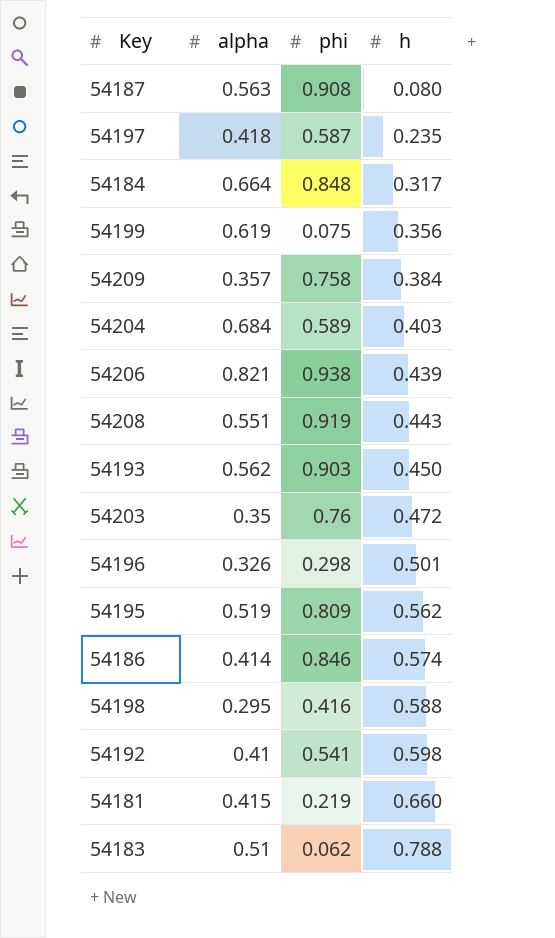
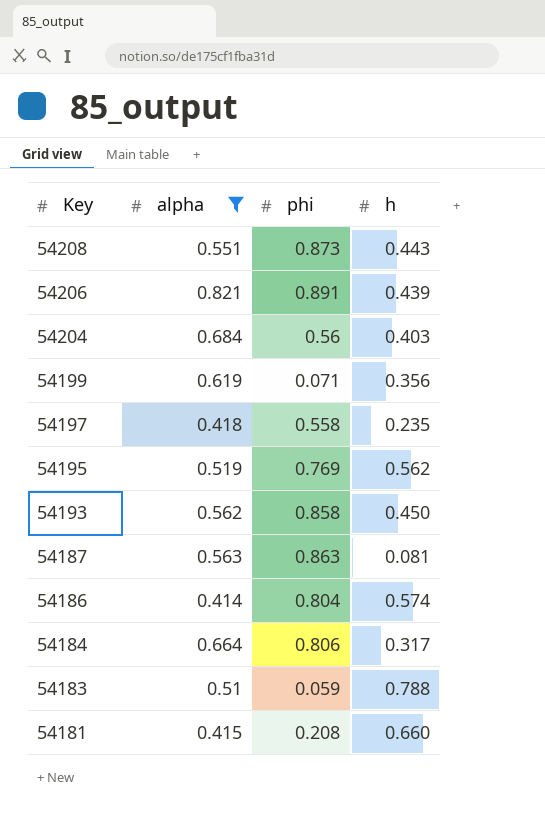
filter: none -> alpha >= 0.414
row order: h ascending -> Key descending
54208 | phi: 0.919 -> 0.873
54206 | phi: 0.938 -> 0.891
54204 | phi: 0.589 -> 0.56
54199 | phi: 0.075 -> 0.071
54197 | phi: 0.587 -> 0.558
54195 | phi: 0.809 -> 0.769
54193 | phi: 0.903 -> 0.858
54187 | phi: 0.908 -> 0.863
54187 | h: 0.080 -> 0.081
54186 | phi: 0.846 -> 0.804
54184 | phi: 0.848 -> 0.806
54183 | phi: 0.062 -> 0.059
54181 | phi: 0.219 -> 0.208

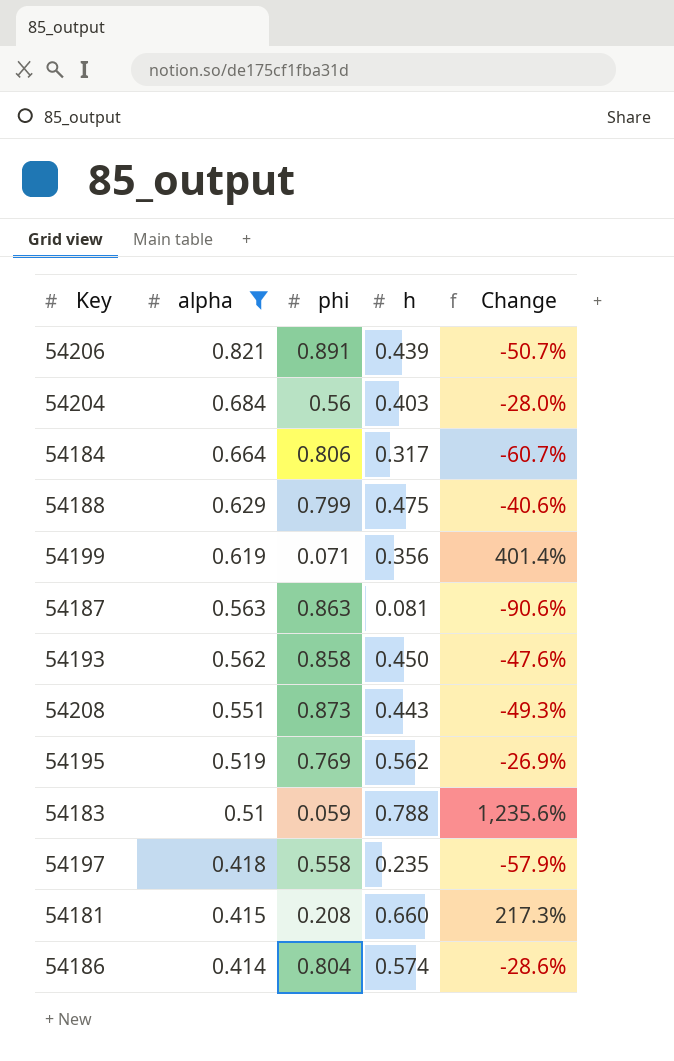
row order: Key descending -> alpha descending
column Change | formula: none -> ([h] - [phi]) / [phi]
row 54188: none -> 0.629 | 0.799 | 0.475 | -40.6%

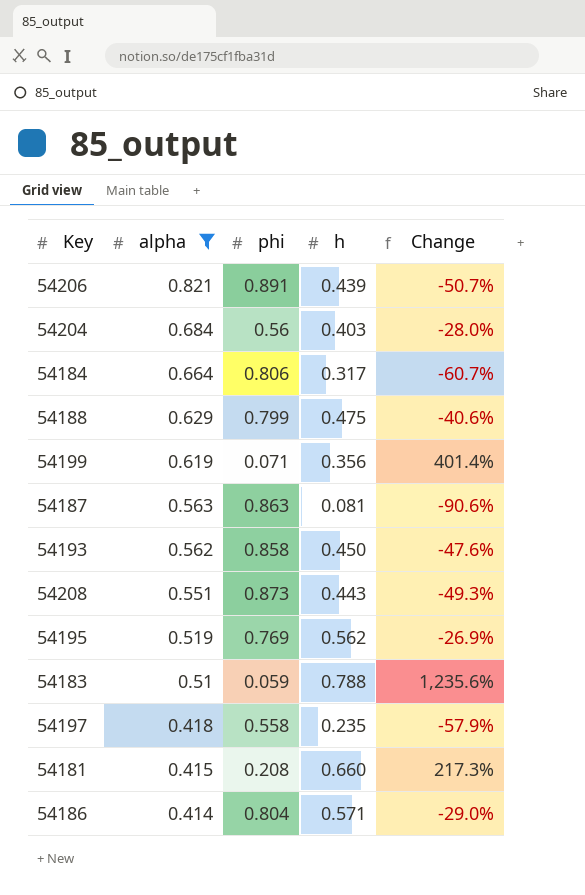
54186 | h: 0.574 -> 0.571
54186 | Change: -28.6% -> -29.0%

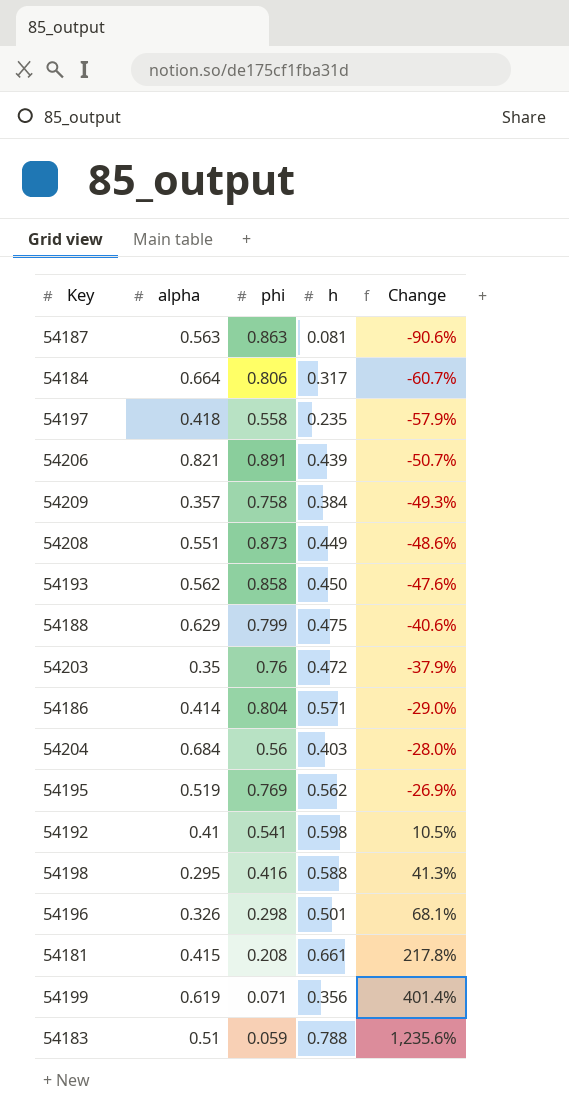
filter: alpha >= 0.414 -> none
row order: alpha descending -> Change ascending
54208 | h: 0.443 -> 0.449
54208 | Change: -49.3% -> -48.6%
54181 | h: 0.660 -> 0.661
54181 | Change: 217.3% -> 217.8%

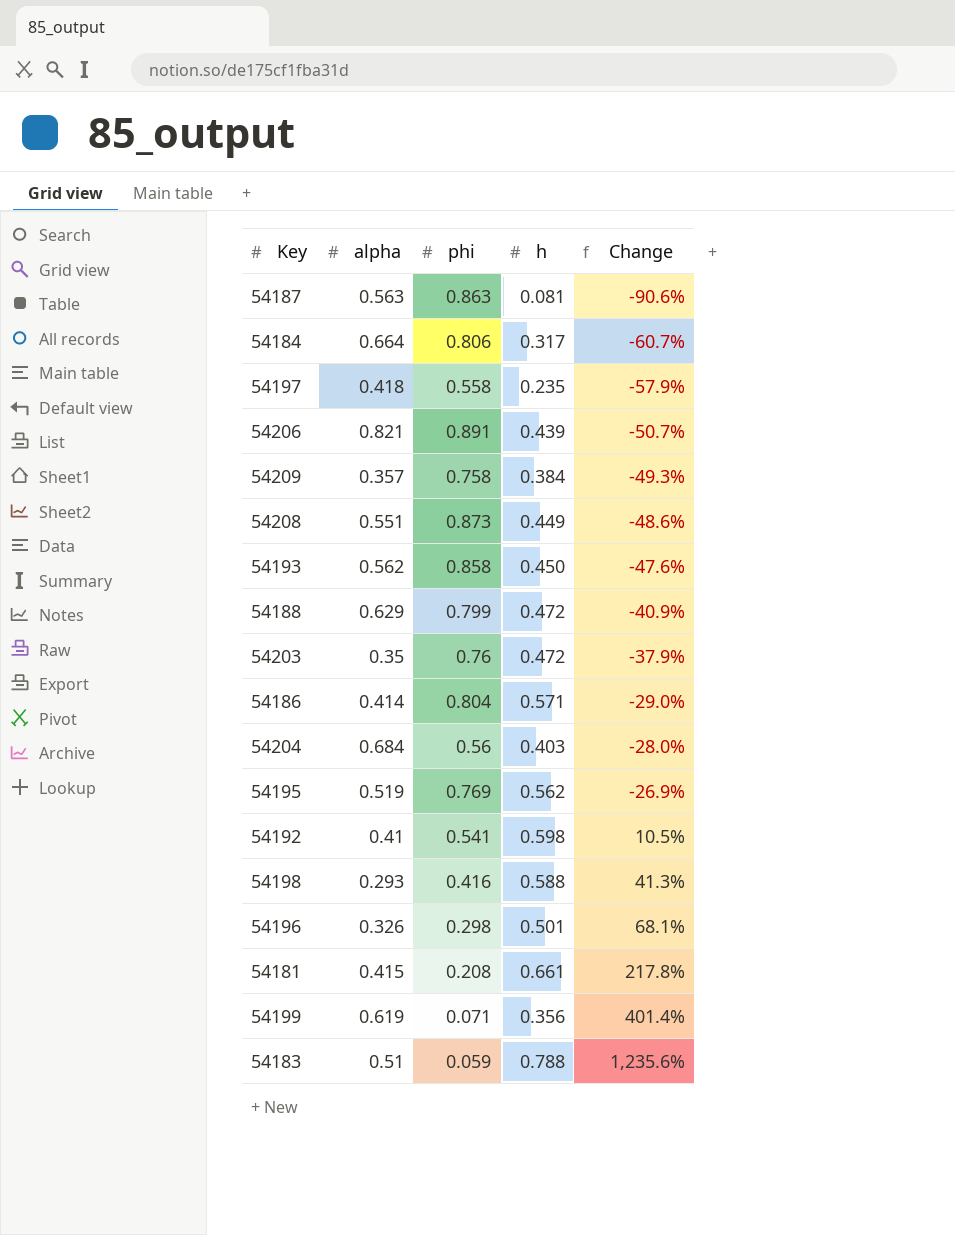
54188 | h: 0.475 -> 0.472
54188 | Change: -40.6% -> -40.9%
54198 | alpha: 0.295 -> 0.293

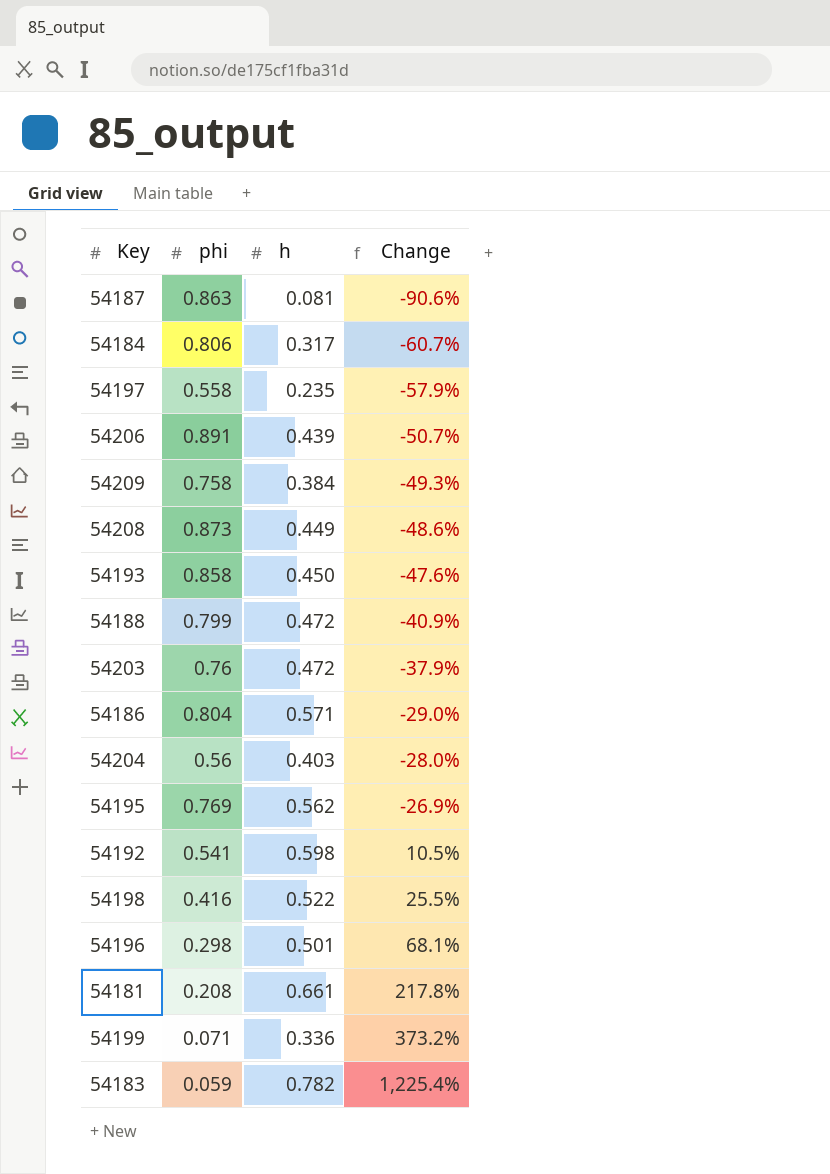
column alpha | position: 2 -> none
54198 | h: 0.588 -> 0.522
54198 | Change: 41.3% -> 25.5%
54199 | h: 0.356 -> 0.336
54199 | Change: 401.4% -> 373.2%
54183 | h: 0.788 -> 0.782
54183 | Change: 1,235.6% -> 1,225.4%

